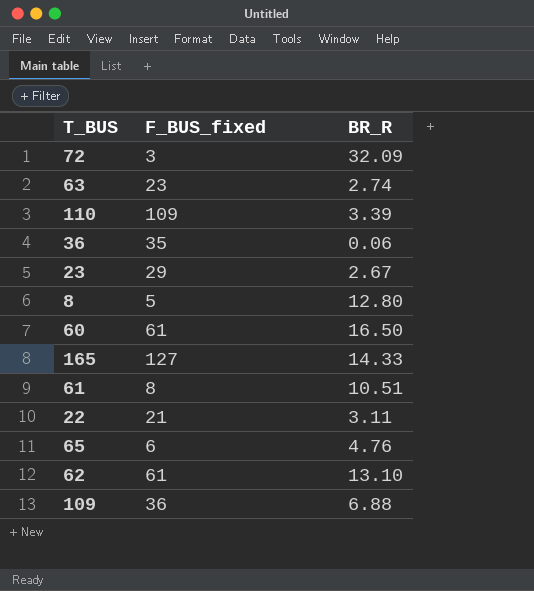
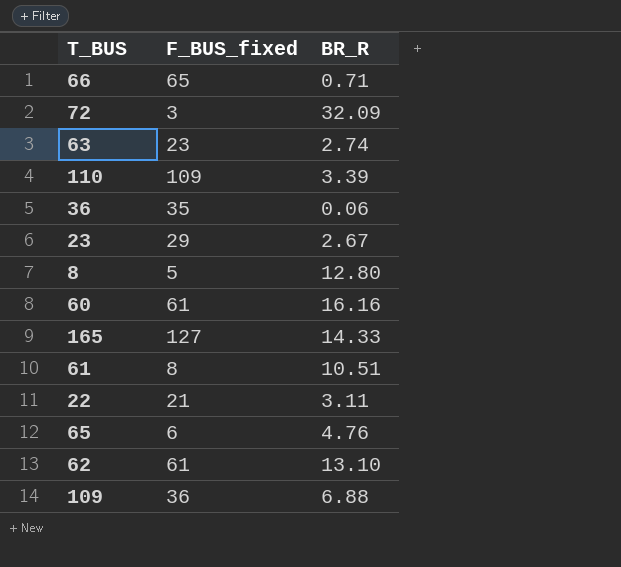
row 66: none -> 65 | 0.71
60 | BR_R: 16.50 -> 16.16

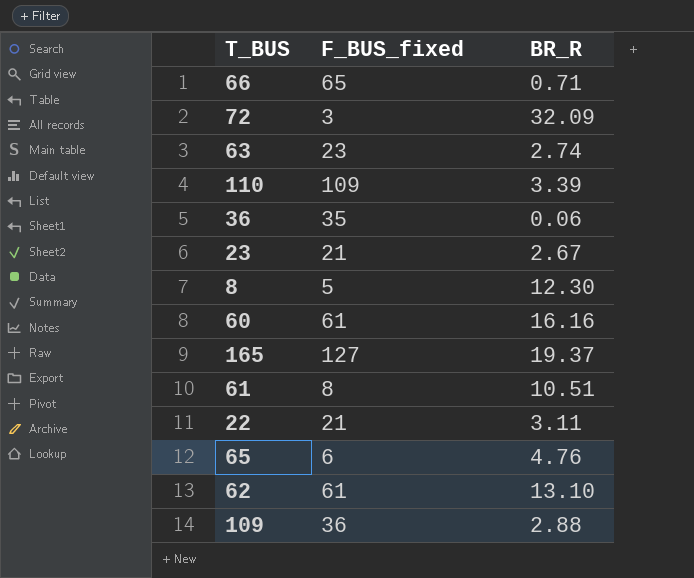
23 | F_BUS_fixed: 29 -> 21
8 | BR_R: 12.80 -> 12.30
165 | BR_R: 14.33 -> 19.37
109 | BR_R: 6.88 -> 2.88

